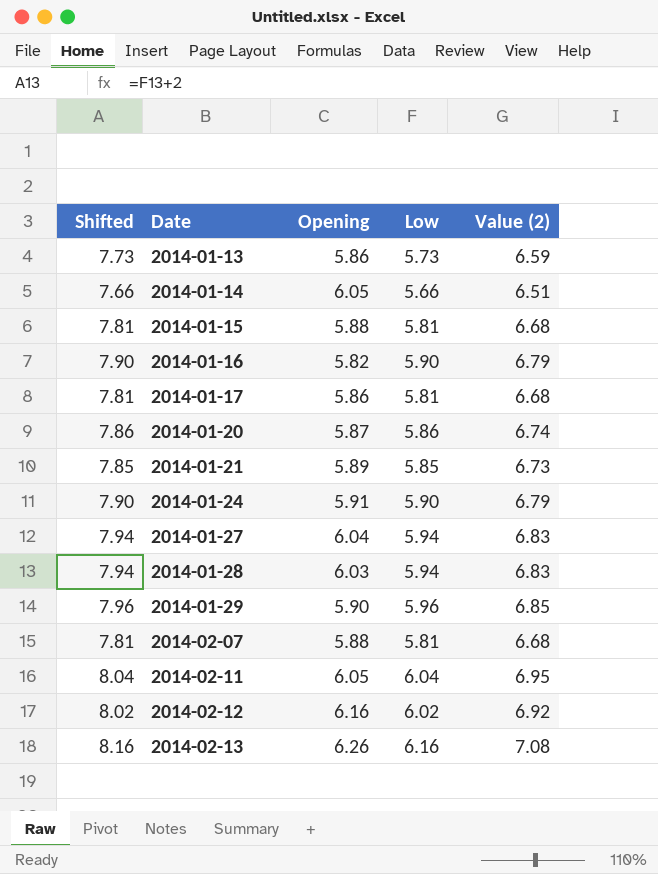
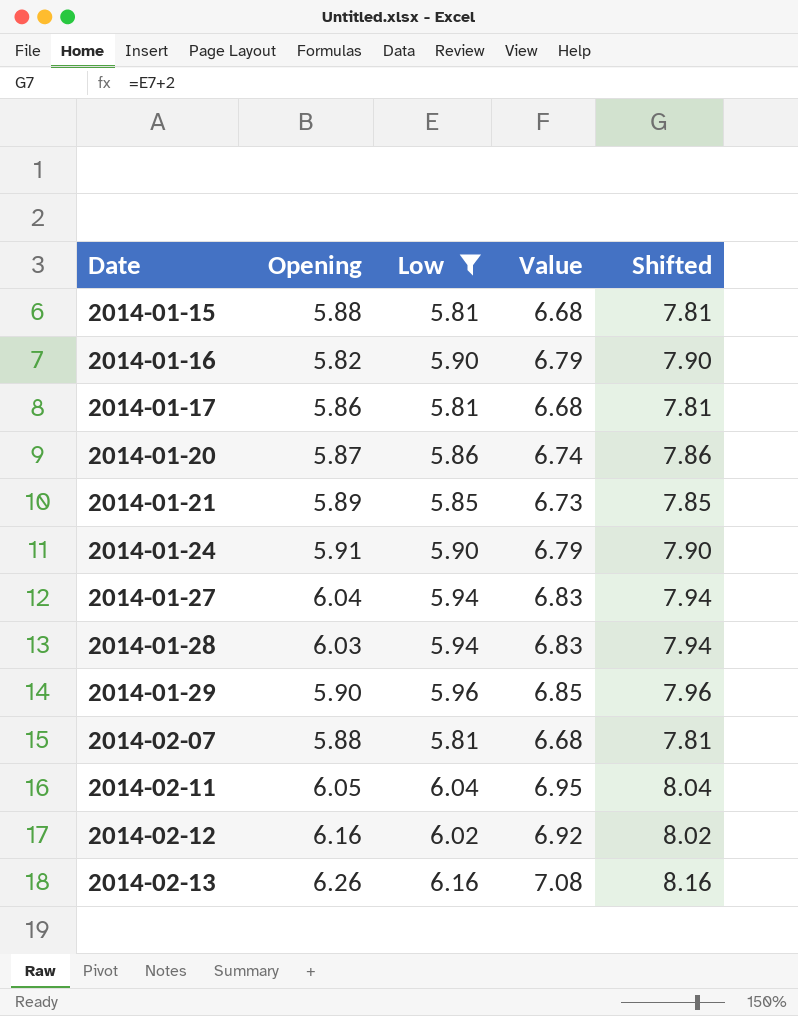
filter: none -> Low >= 5.81
column name: Value (2) -> Value
column Shifted | position: 1 -> 5

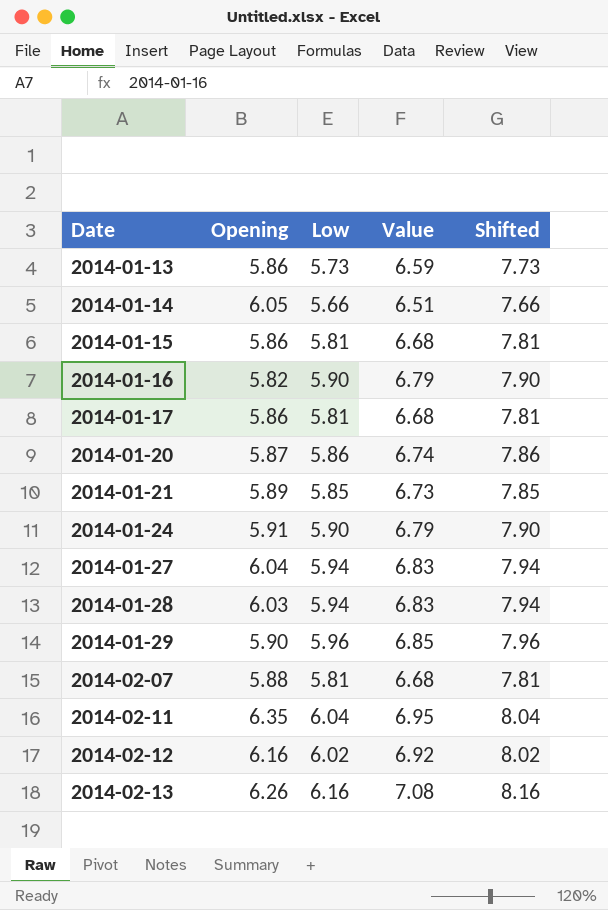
filter: Low >= 5.81 -> none
2014-01-15 | Opening: 5.88 -> 5.86
2014-02-11 | Opening: 6.05 -> 6.35

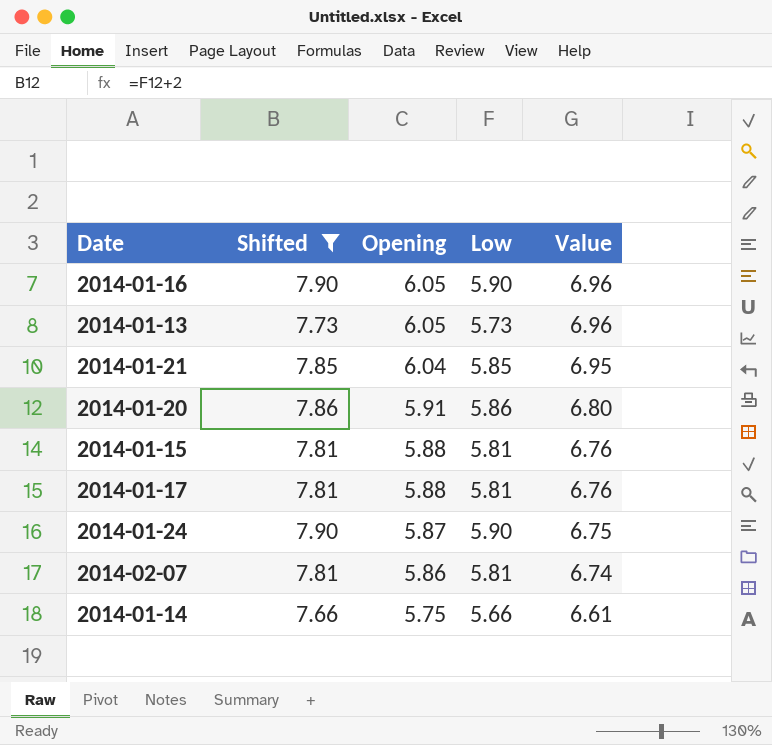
filter: none -> Shifted <= 7.90
row order: Date ascending -> Opening descending
column Shifted | position: 5 -> 2
column Value | formula: [Low] * 1.15 -> [Opening] * 1.15
2014-01-16 | Opening: 5.82 -> 6.05
2014-01-13 | Opening: 5.86 -> 6.05
2014-01-21 | Opening: 5.89 -> 6.04
2014-01-20 | Opening: 5.87 -> 5.91
2014-01-15 | Opening: 5.86 -> 5.88
2014-01-17 | Opening: 5.86 -> 5.88
2014-01-24 | Opening: 5.91 -> 5.87
2014-02-07 | Opening: 5.88 -> 5.86
2014-01-14 | Opening: 6.05 -> 5.75

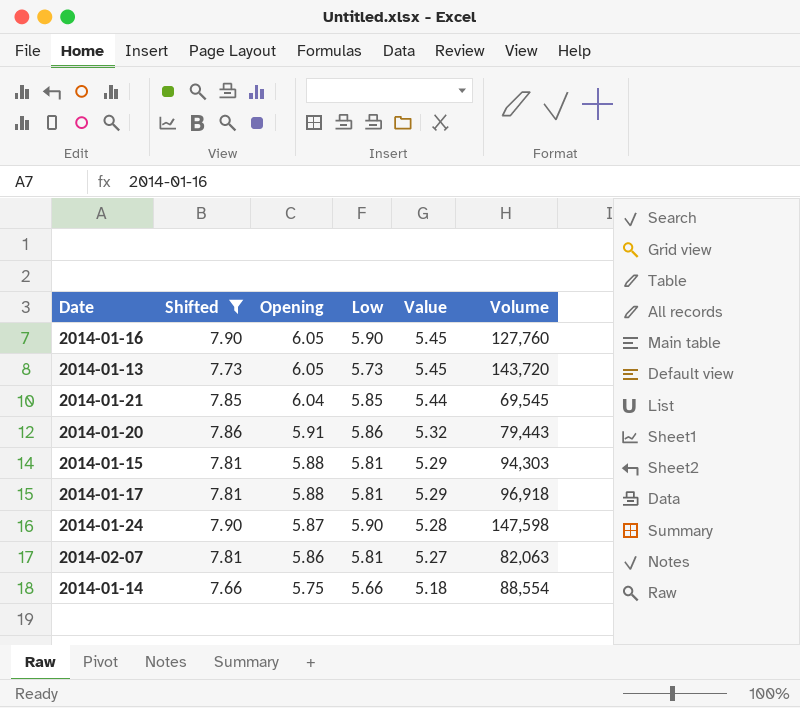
column Value | formula: [Opening] * 1.15 -> [Opening] * 0.9
column Volume | position: none -> 6

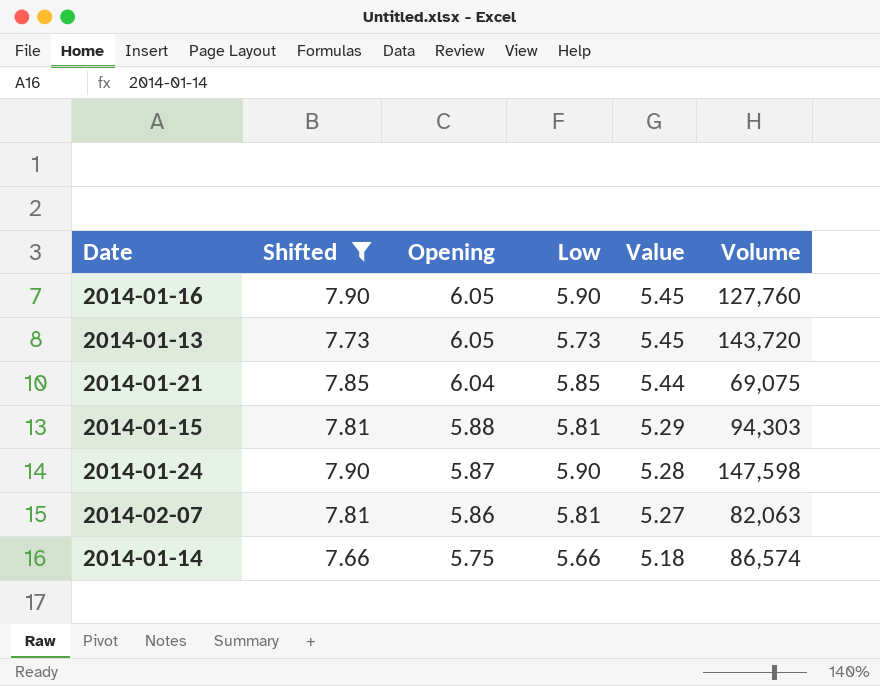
row 2014-01-20: 7.86 | 5.91 | 5.86 | 5.32 | 79,443 -> none
row 2014-01-17: 7.81 | 5.88 | 5.81 | 5.29 | 96,918 -> none
2014-01-21 | Volume: 69,545 -> 69,075
2014-01-14 | Volume: 88,554 -> 86,574

